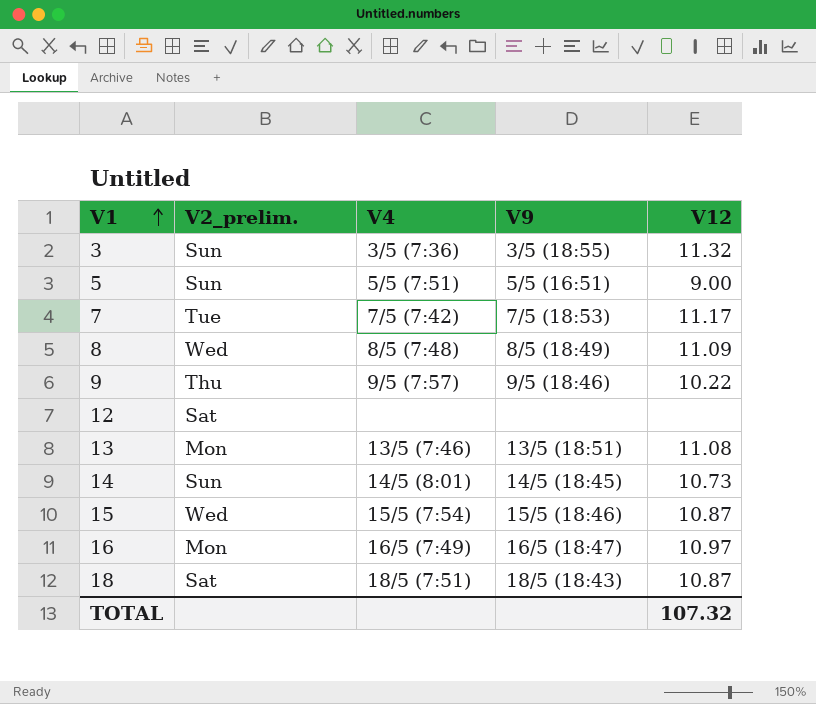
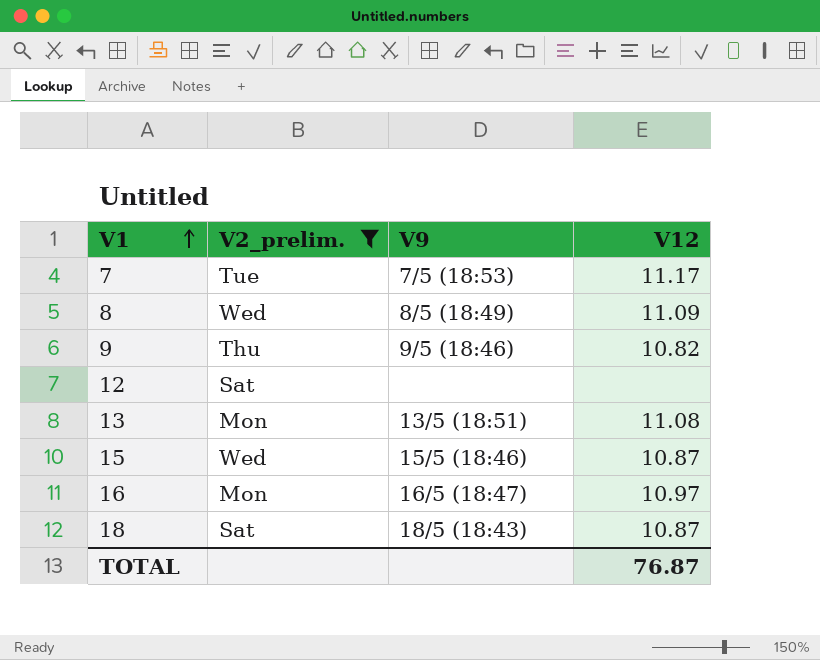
filter: none -> V2_prelim. != Sun
column V4 | position: 3 -> none
9 | V12: 10.22 -> 10.82
TOTAL | V12: 107.32 -> 76.87

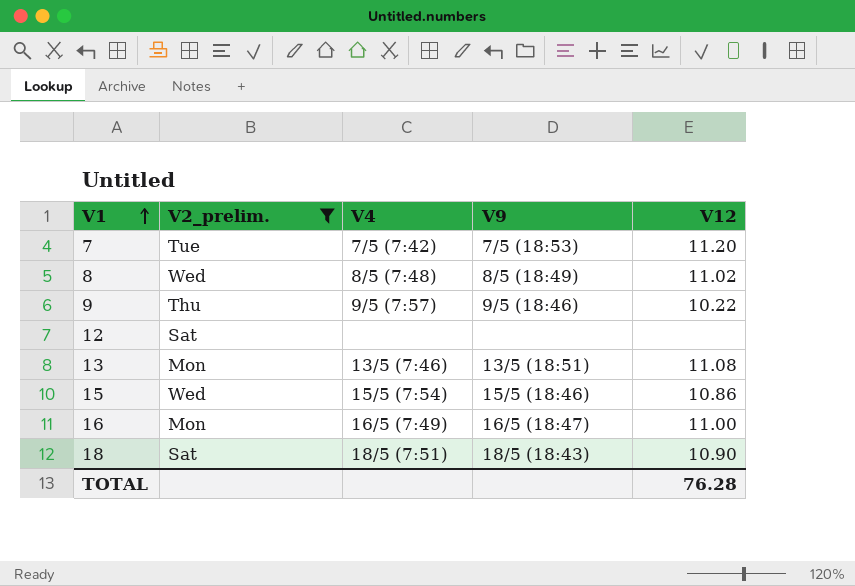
column V4 | position: none -> 3
7 | V12: 11.17 -> 11.20
8 | V12: 11.09 -> 11.02
9 | V12: 10.82 -> 10.22
15 | V12: 10.87 -> 10.86
16 | V12: 10.97 -> 11.00
18 | V12: 10.87 -> 10.90
TOTAL | V12: 76.87 -> 76.28

